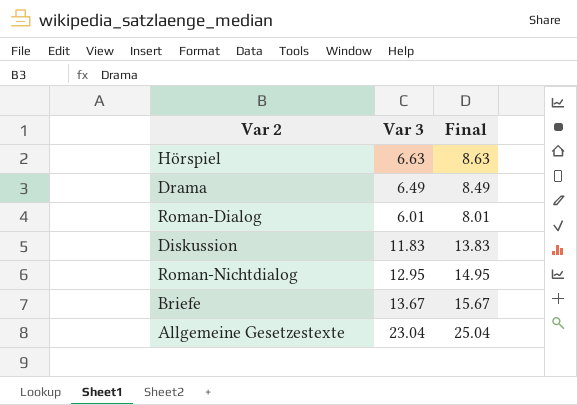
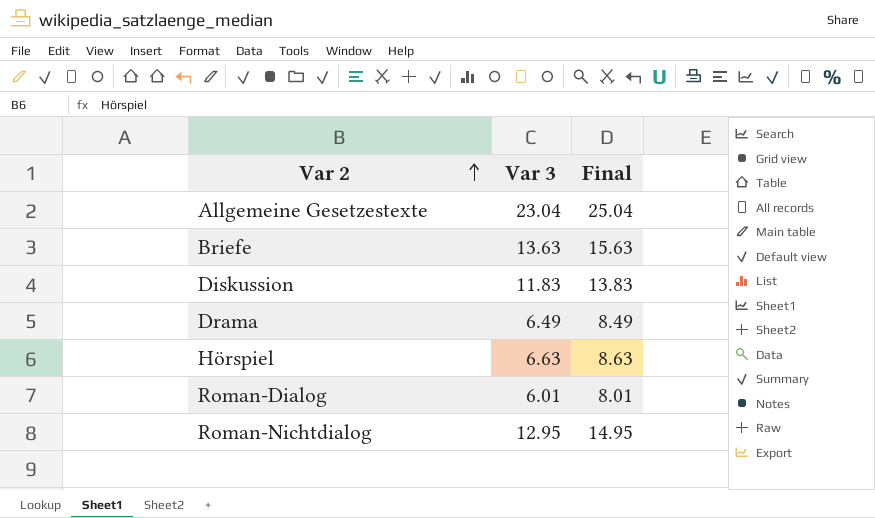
row order: none -> Var 2 ascending
Briefe | Var 3: 13.67 -> 13.63
Briefe | Final: 15.67 -> 15.63

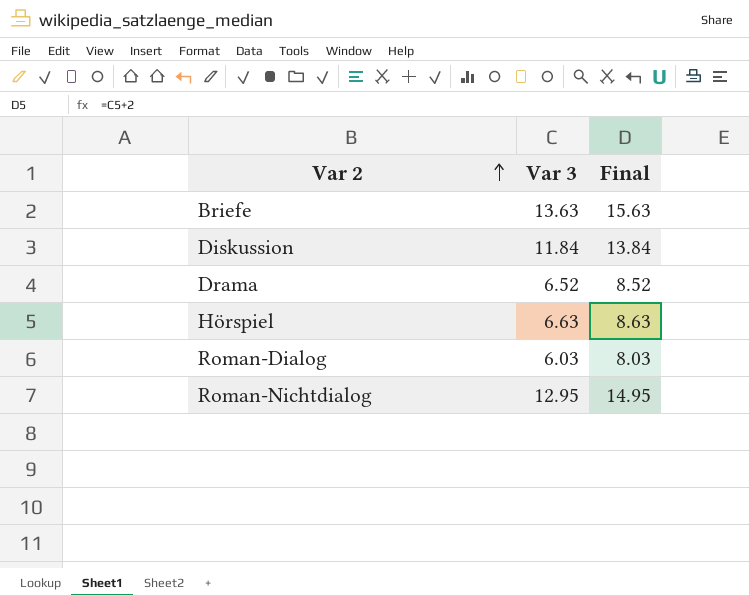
row Allgemeine Gesetzestexte: 23.04 | 25.04 -> none
Diskussion | Var 3: 11.83 -> 11.84
Diskussion | Final: 13.83 -> 13.84
Drama | Var 3: 6.49 -> 6.52
Drama | Final: 8.49 -> 8.52
Roman-Dialog | Var 3: 6.01 -> 6.03
Roman-Dialog | Final: 8.01 -> 8.03

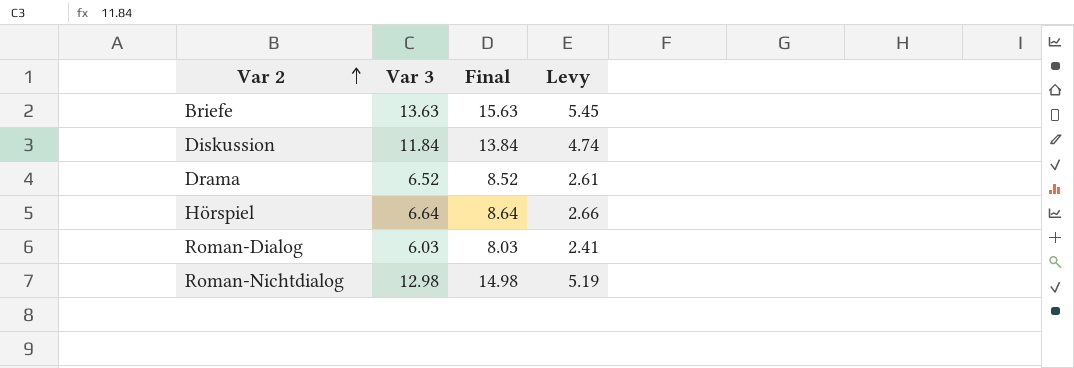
column Levy | formula: none -> [Var 3] * 0.4
Hörspiel | Var 3: 6.63 -> 6.64
Hörspiel | Final: 8.63 -> 8.64
Roman-Nichtdialog | Var 3: 12.95 -> 12.98
Roman-Nichtdialog | Final: 14.95 -> 14.98

